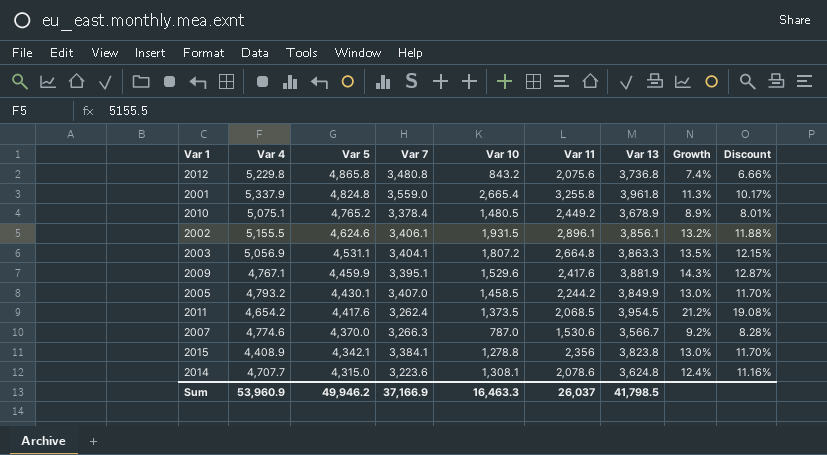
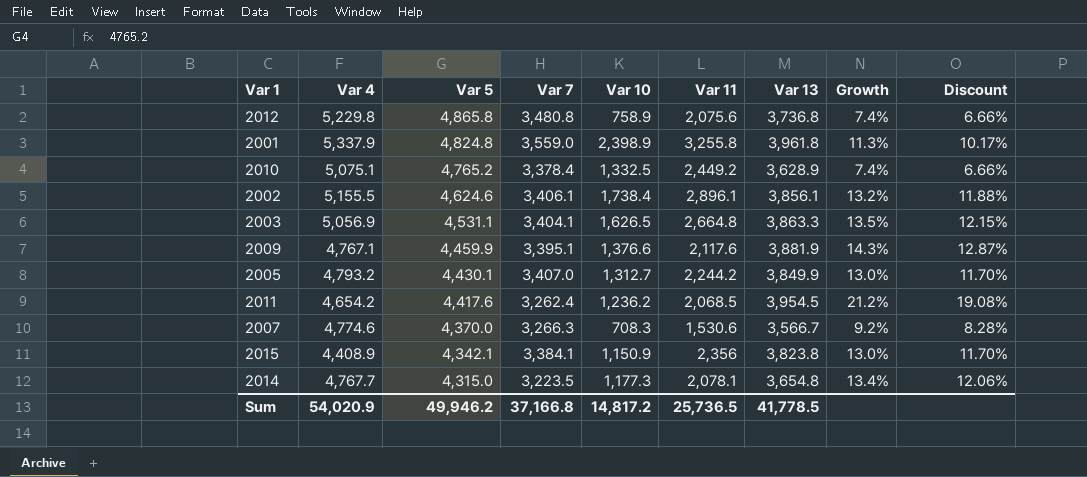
2012 | Var 10: 843.2 -> 758.9
2001 | Var 10: 2,665.4 -> 2,398.9
2010 | Var 10: 1,480.5 -> 1,332.5
2010 | Var 13: 3,678.9 -> 3,628.9
2010 | Growth: 8.9% -> 7.4%
2010 | Discount: 8.01% -> 6.66%
2002 | Var 10: 1,931.5 -> 1,738.4
2003 | Var 10: 1,807.2 -> 1,626.5
2009 | Var 10: 1,529.6 -> 1,376.6
2009 | Var 11: 2,417.6 -> 2,117.6
2005 | Var 10: 1,458.5 -> 1,312.7
2011 | Var 10: 1,373.5 -> 1,236.2
2007 | Var 10: 787.0 -> 708.3
2015 | Var 10: 1,278.8 -> 1,150.9
2014 | Var 4: 4,707.7 -> 4,767.7
2014 | Var 7: 3,223.6 -> 3,223.5
2014 | Var 10: 1,308.1 -> 1,177.3
2014 | Var 11: 2,078.6 -> 2,078.1
2014 | Var 13: 3,624.8 -> 3,654.8
2014 | Growth: 12.4% -> 13.4%
2014 | Discount: 11.16% -> 12.06%
Sum | Var 4: 53,960.9 -> 54,020.9
Sum | Var 7: 37,166.9 -> 37,166.8
Sum | Var 10: 16,463.3 -> 14,817.2
Sum | Var 11: 26,037 -> 25,736.5
Sum | Var 13: 41,798.5 -> 41,778.5

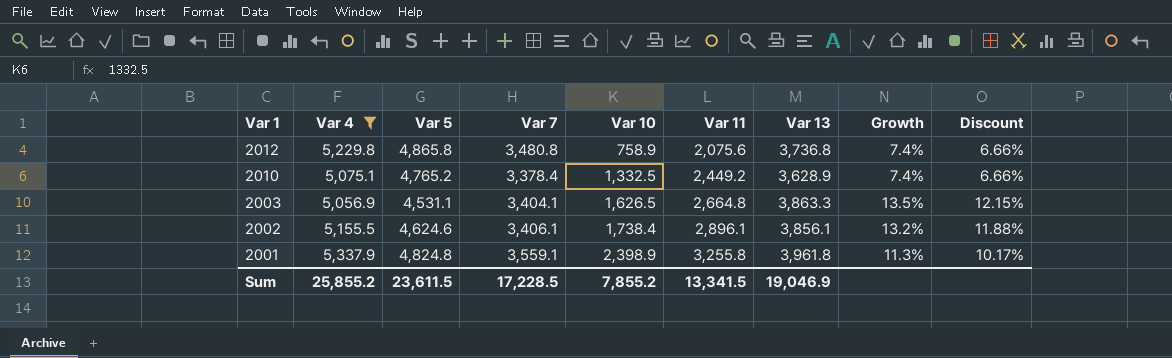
filter: none -> Var 4 >= 5,056.9
row order: Var 5 descending -> Var 1 descending
2001 | Var 7: 3,559.0 -> 3,559.1
Sum | Var 4: 54,020.9 -> 25,855.2
Sum | Var 5: 49,946.2 -> 23,611.5
Sum | Var 7: 37,166.8 -> 17,228.5
Sum | Var 10: 14,817.2 -> 7,855.2
Sum | Var 11: 25,736.5 -> 13,341.5
Sum | Var 13: 41,778.5 -> 19,046.9

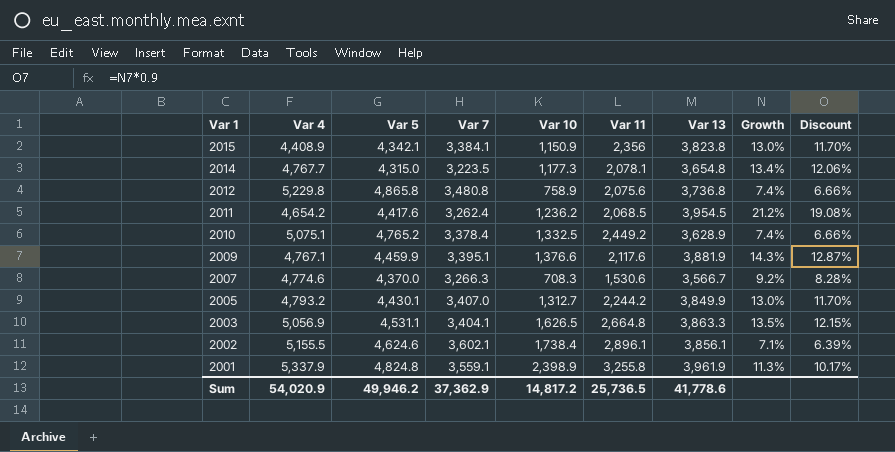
filter: Var 4 >= 5,056.9 -> none
2002 | Var 7: 3,406.1 -> 3,602.1
2002 | Growth: 13.2% -> 7.1%
2002 | Discount: 11.88% -> 6.39%
2001 | Var 13: 3,961.8 -> 3,961.9
Sum | Var 4: 25,855.2 -> 54,020.9
Sum | Var 5: 23,611.5 -> 49,946.2
Sum | Var 7: 17,228.5 -> 37,362.9
Sum | Var 10: 7,855.2 -> 14,817.2
Sum | Var 11: 13,341.5 -> 25,736.5
Sum | Var 13: 19,046.9 -> 41,778.6

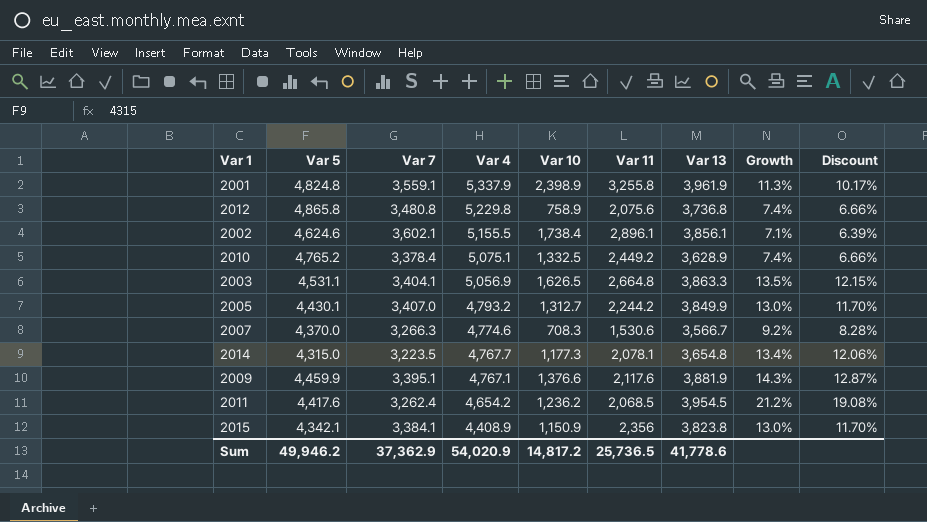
row order: Var 1 descending -> Var 4 descending
column Var 4 | position: 2 -> 4

